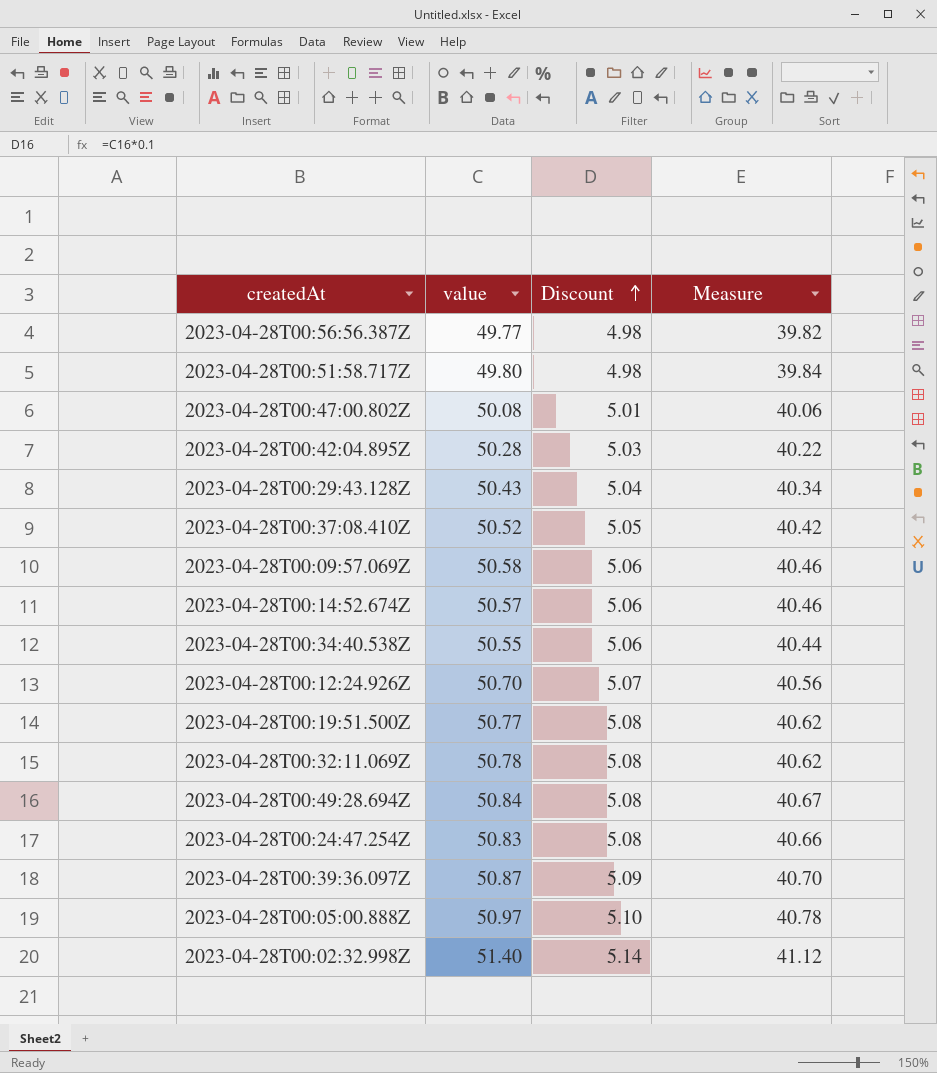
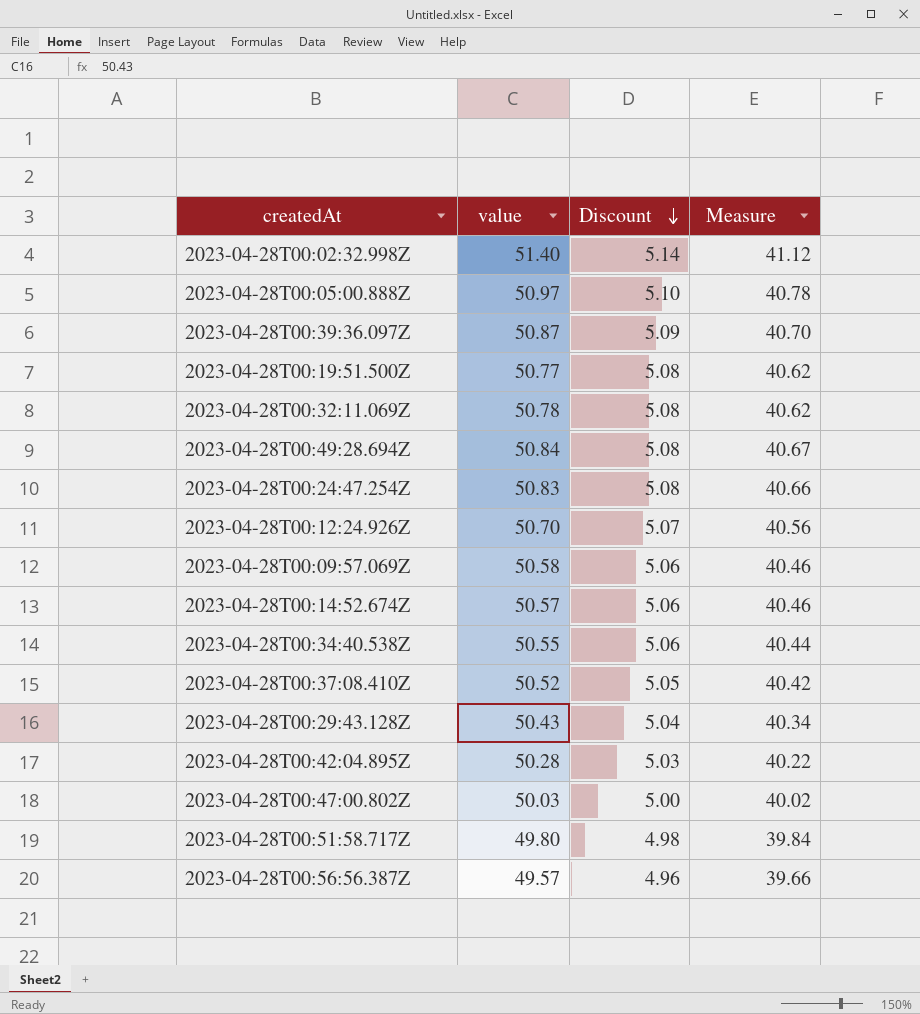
row order: Discount ascending -> Discount descending
2023-04-28T00:47:00.802Z | value: 50.08 -> 50.03
2023-04-28T00:47:00.802Z | Discount: 5.01 -> 5.00
2023-04-28T00:47:00.802Z | Measure: 40.06 -> 40.02
2023-04-28T00:56:56.387Z | value: 49.77 -> 49.57
2023-04-28T00:56:56.387Z | Discount: 4.98 -> 4.96
2023-04-28T00:56:56.387Z | Measure: 39.82 -> 39.66

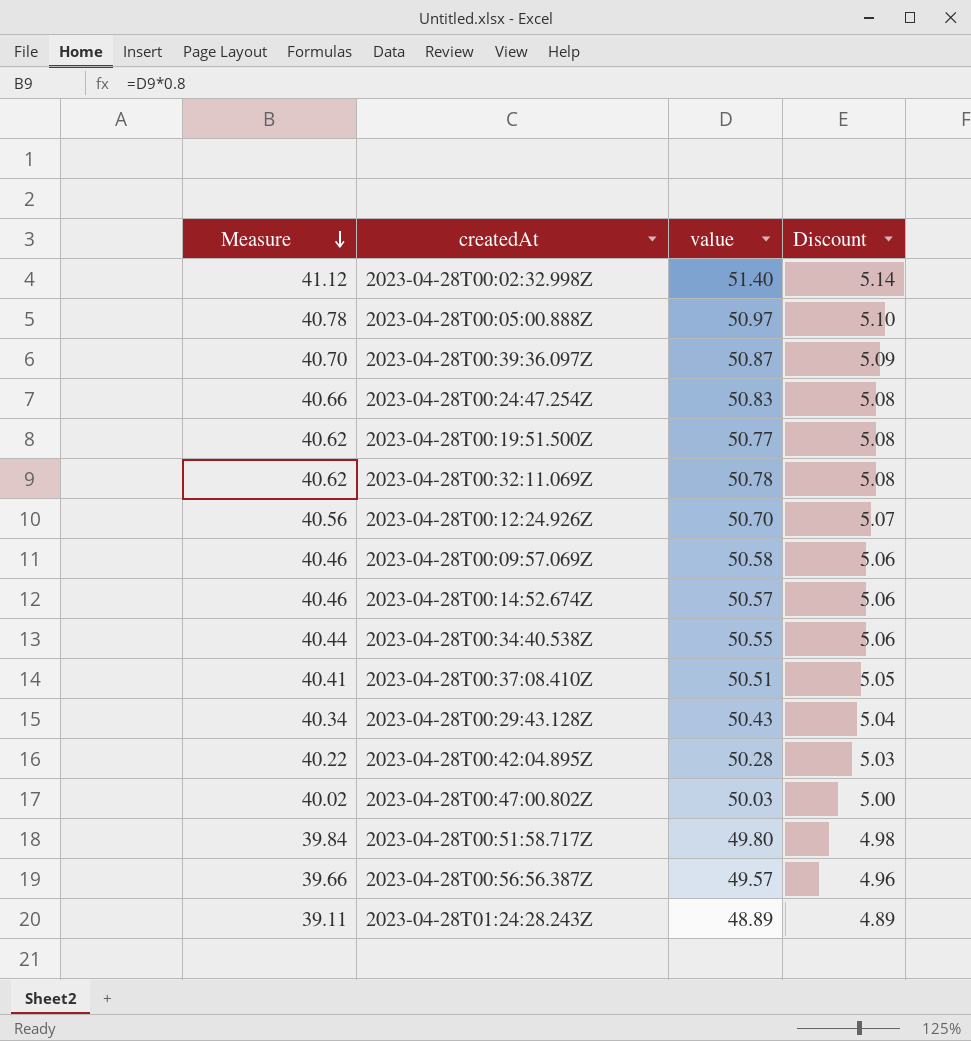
row order: Discount descending -> Measure descending
column Measure | position: 4 -> 1
row 2023-04-28T00:49:28.694Z: 50.84 | 5.08 | 40.67 -> none
2023-04-28T00:37:08.410Z | Measure: 40.42 -> 40.41
2023-04-28T00:37:08.410Z | value: 50.52 -> 50.51
row 2023-04-28T01:24:28.243Z: none -> 39.11 | 48.89 | 4.89

